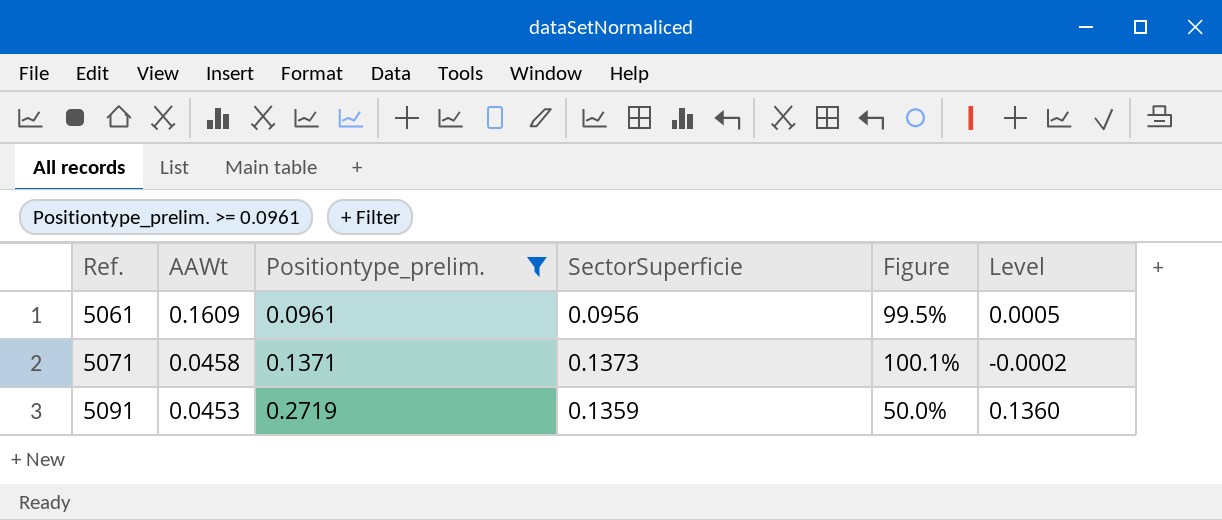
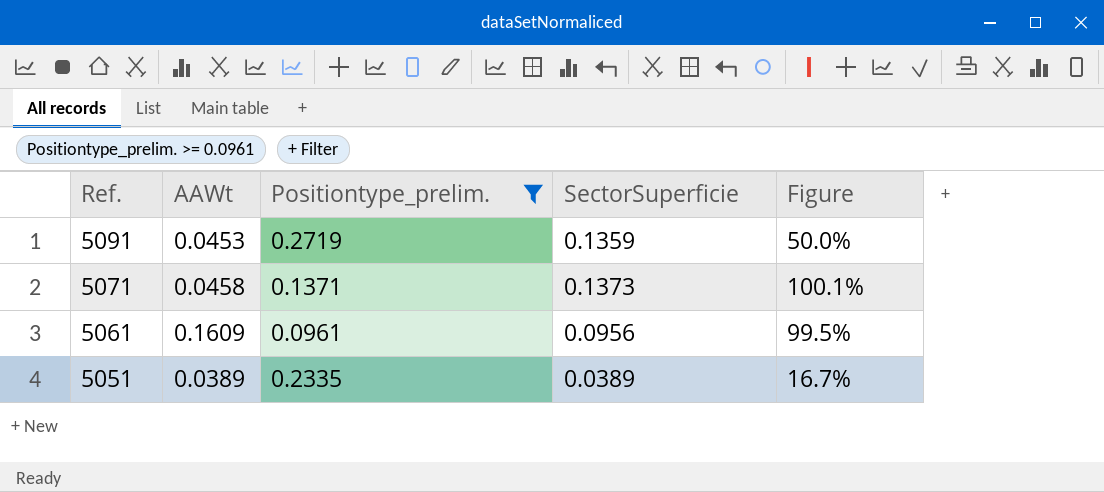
row order: Ref. ascending -> Ref. descending
column Level | formula: [Positiontype_prelim.] - [SectorSuperficie] -> none
row 5051: none -> 0.0389 | 0.2335 | 0.0389 | 16.7%

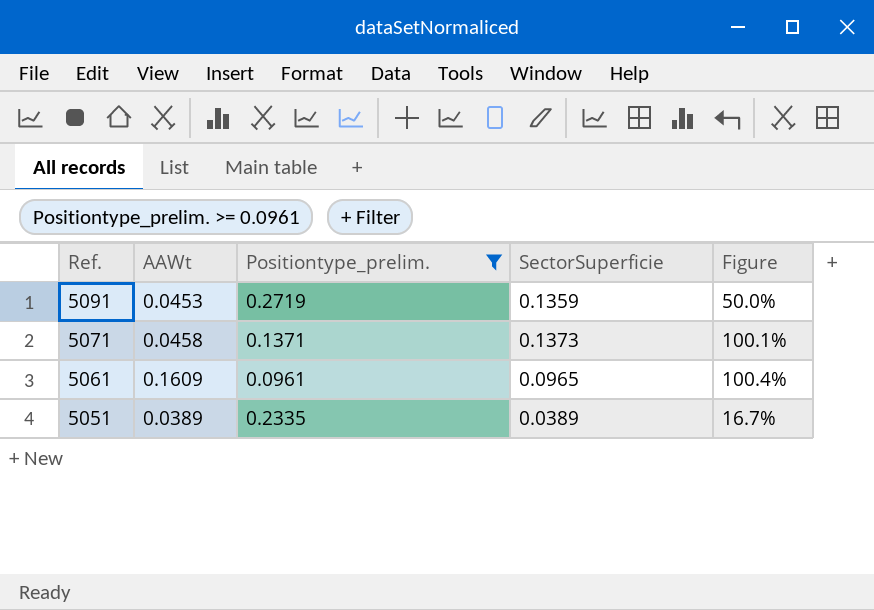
5061 | SectorSuperficie: 0.0956 -> 0.0965
5061 | Figure: 99.5% -> 100.4%

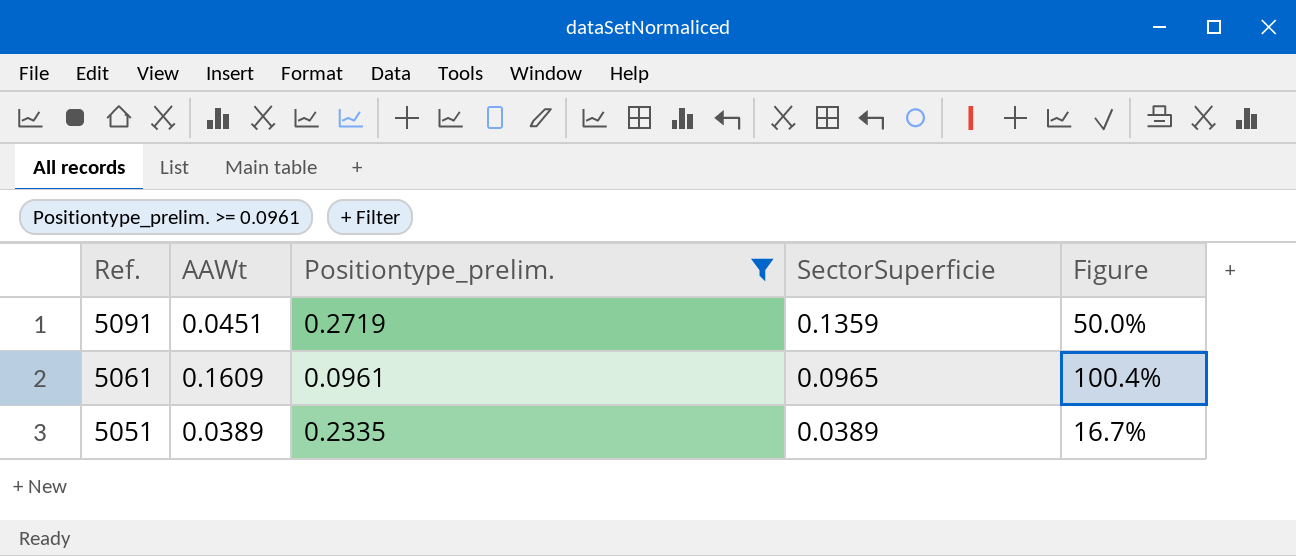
row 5071: 0.0458 | 0.1371 | 0.1373 | 100.1% -> none
5091 | AAWt: 0.0453 -> 0.0451

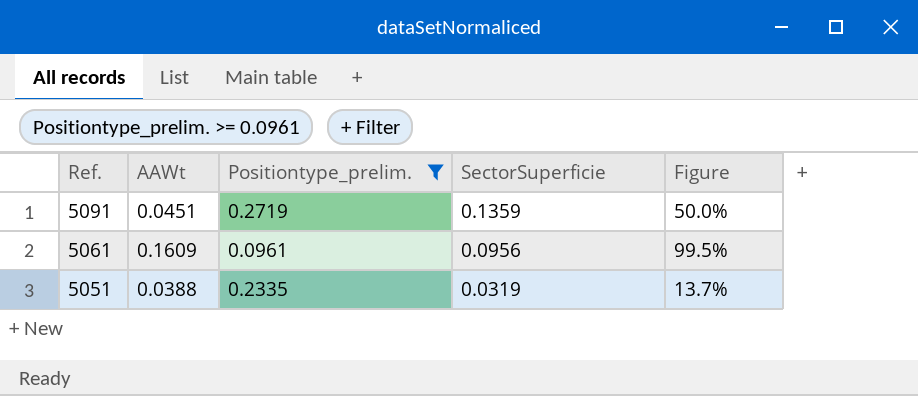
5061 | SectorSuperficie: 0.0965 -> 0.0956
5061 | Figure: 100.4% -> 99.5%
5051 | AAWt: 0.0389 -> 0.0388
5051 | SectorSuperficie: 0.0389 -> 0.0319
5051 | Figure: 16.7% -> 13.7%

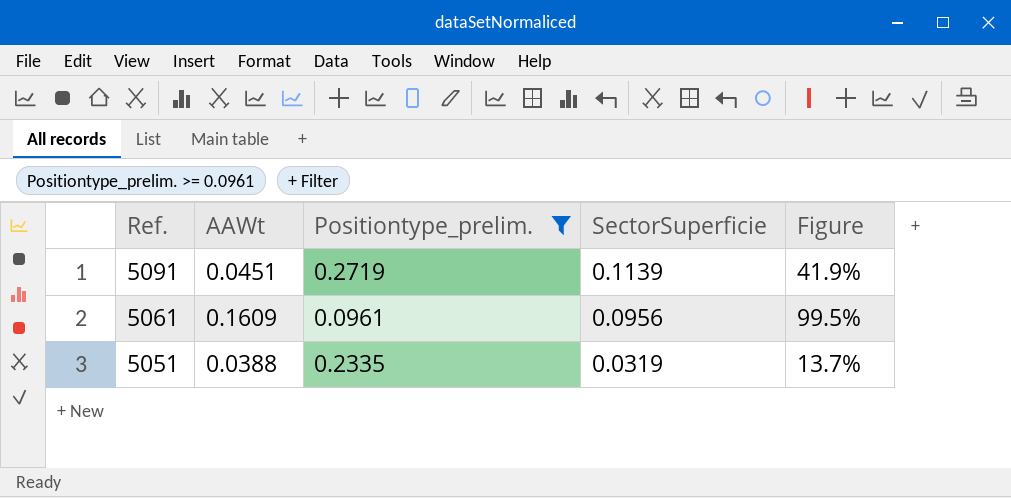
5091 | SectorSuperficie: 0.1359 -> 0.1139
5091 | Figure: 50.0% -> 41.9%

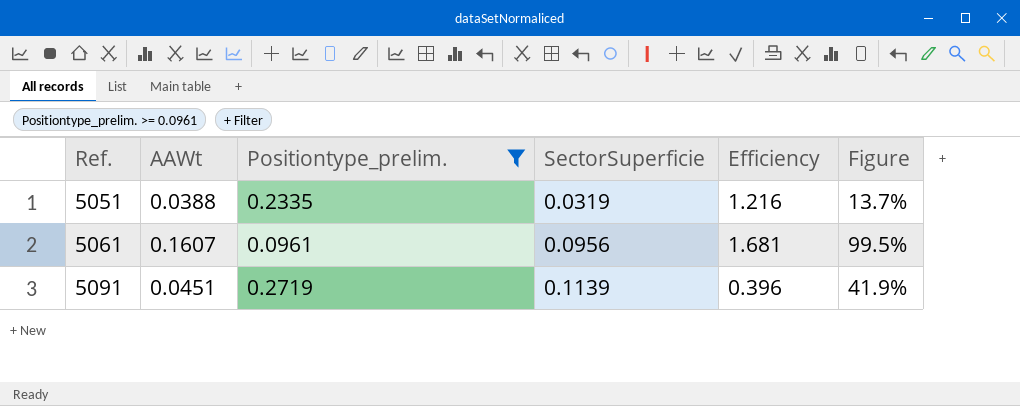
row order: Ref. descending -> Ref. ascending
column Efficiency | formula: none -> [AAWt] / [SectorSuperficie]
5061 | AAWt: 0.1609 -> 0.1607

